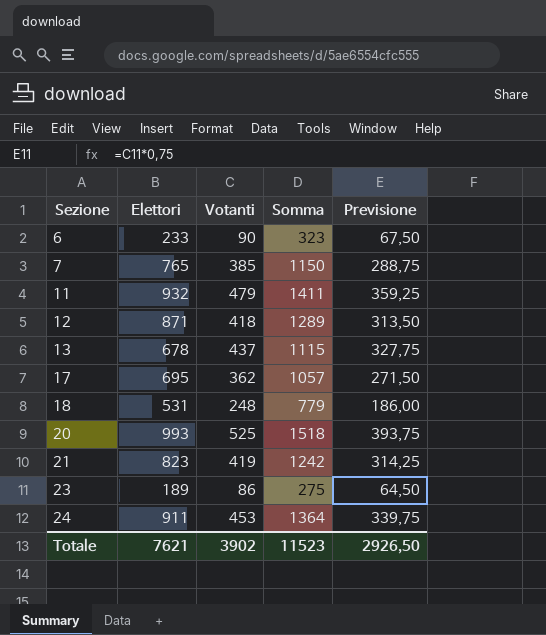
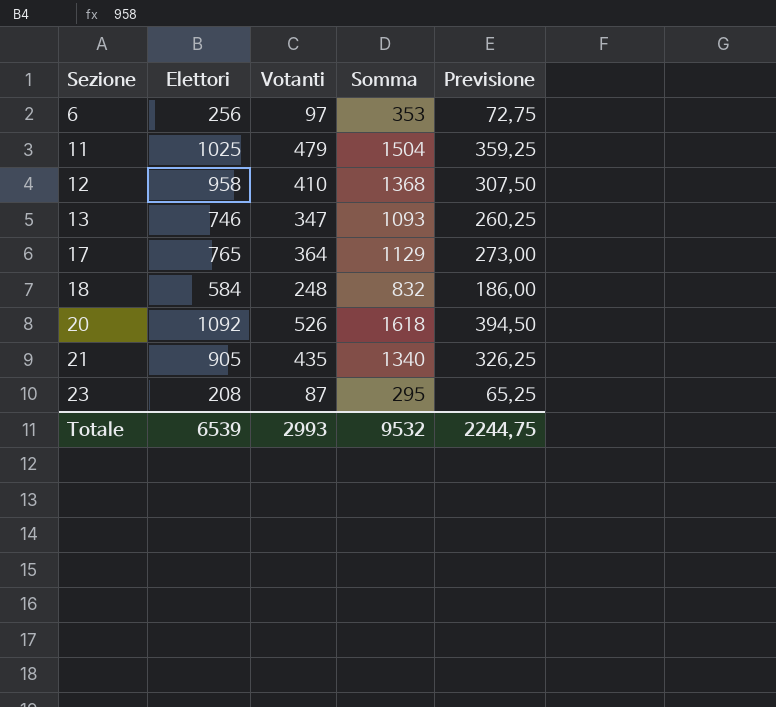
row 7: 765 | 385 | 1150 | 288,75 -> none
row 24: 911 | 453 | 1364 | 339,75 -> none
6 | Elettori: 233 -> 256
6 | Votanti: 90 -> 97
6 | Somma: 323 -> 353
6 | Previsione: 67,50 -> 72,75
11 | Elettori: 932 -> 1025
11 | Somma: 1411 -> 1504
12 | Elettori: 871 -> 958
12 | Votanti: 418 -> 410
12 | Somma: 1289 -> 1368
12 | Previsione: 313,50 -> 307,50
13 | Elettori: 678 -> 746
13 | Votanti: 437 -> 347
13 | Somma: 1115 -> 1093
13 | Previsione: 327,75 -> 260,25
17 | Elettori: 695 -> 765
17 | Votanti: 362 -> 364
17 | Somma: 1057 -> 1129
17 | Previsione: 271,50 -> 273,00
18 | Elettori: 531 -> 584
18 | Somma: 779 -> 832
20 | Elettori: 993 -> 1092
20 | Votanti: 525 -> 526
20 | Somma: 1518 -> 1618
20 | Previsione: 393,75 -> 394,50
21 | Elettori: 823 -> 905
21 | Votanti: 419 -> 435
21 | Somma: 1242 -> 1340
21 | Previsione: 314,25 -> 326,25
23 | Elettori: 189 -> 208
23 | Votanti: 86 -> 87
23 | Somma: 275 -> 295
23 | Previsione: 64,50 -> 65,25
Totale | Elettori: 7621 -> 6539
Totale | Votanti: 3902 -> 2993
Totale | Somma: 11523 -> 9532
Totale | Previsione: 2926,50 -> 2244,75

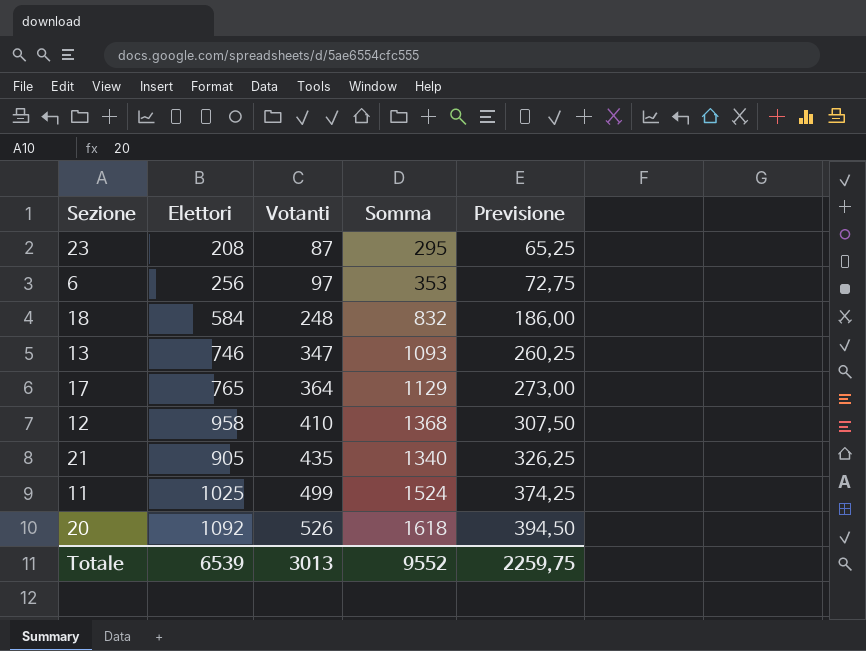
row order: Sezione ascending -> Votanti ascending
11 | Votanti: 479 -> 499
11 | Somma: 1504 -> 1524
11 | Previsione: 359,25 -> 374,25
Totale | Votanti: 2993 -> 3013
Totale | Somma: 9532 -> 9552
Totale | Previsione: 2244,75 -> 2259,75

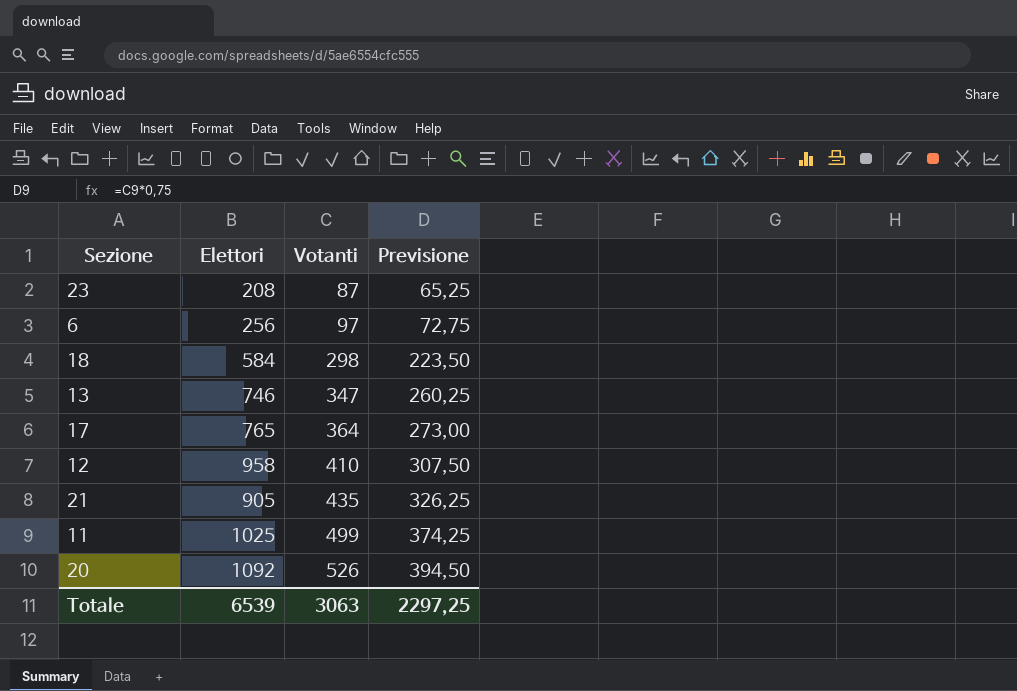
column Somma | formula: [Elettori] + [Votanti] -> none
18 | Votanti: 248 -> 298
18 | Previsione: 186,00 -> 223,50
Totale | Votanti: 3013 -> 3063
Totale | Previsione: 2259,75 -> 2297,25

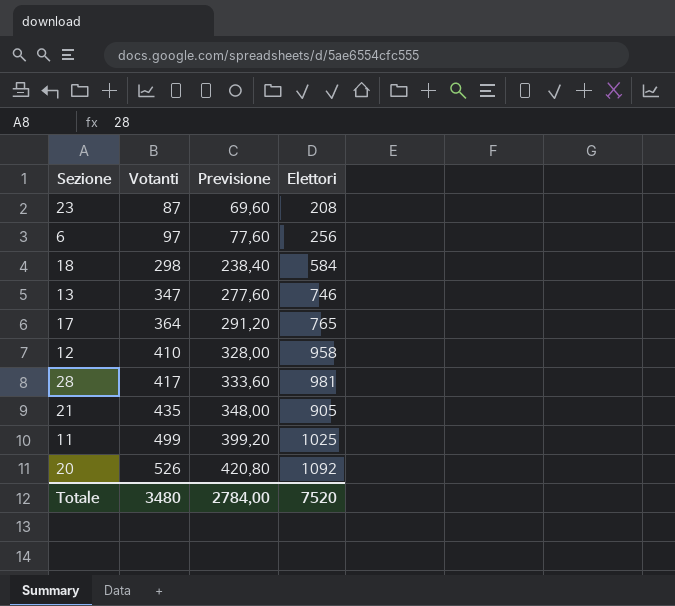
column Previsione | formula: [Votanti] * 0,75 -> [Votanti] * 0,8
column Elettori | position: 2 -> 4
row 28: none -> 417 | 333,60 | 981
Totale | Votanti: 3063 -> 3480
Totale | Previsione: 2297,25 -> 2784,00
Totale | Elettori: 6539 -> 7520

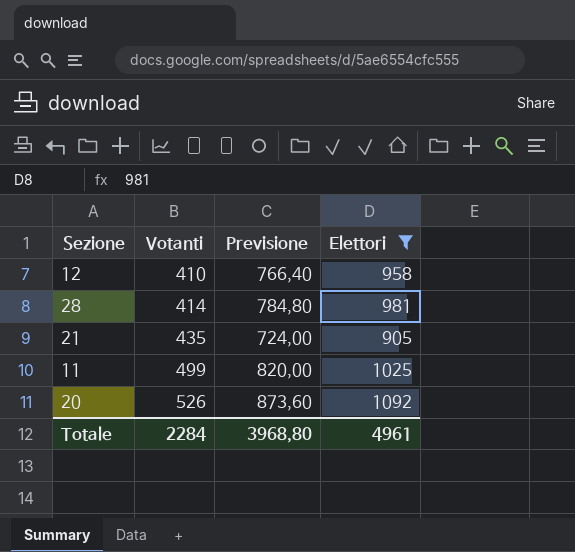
filter: none -> Elettori >= 905
column Previsione | formula: [Votanti] * 0,8 -> [Elettori] * 0,8
28 | Votanti: 417 -> 414
Totale | Votanti: 3480 -> 2284
Totale | Previsione: 2784,00 -> 3968,80
Totale | Elettori: 7520 -> 4961

